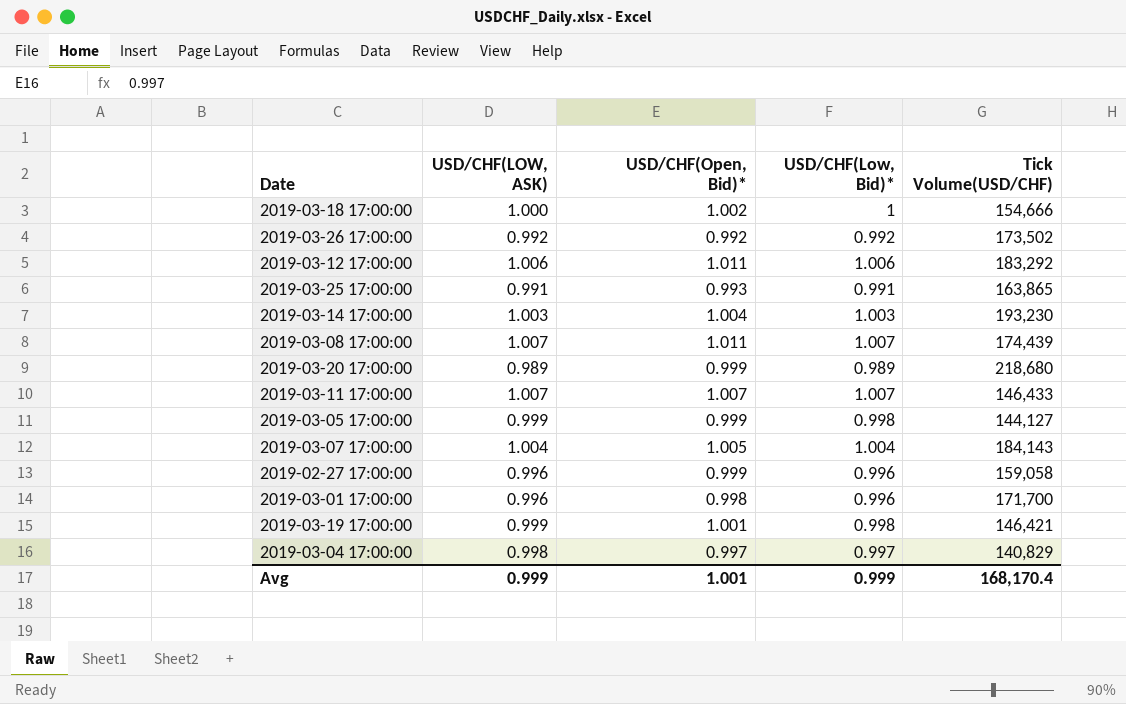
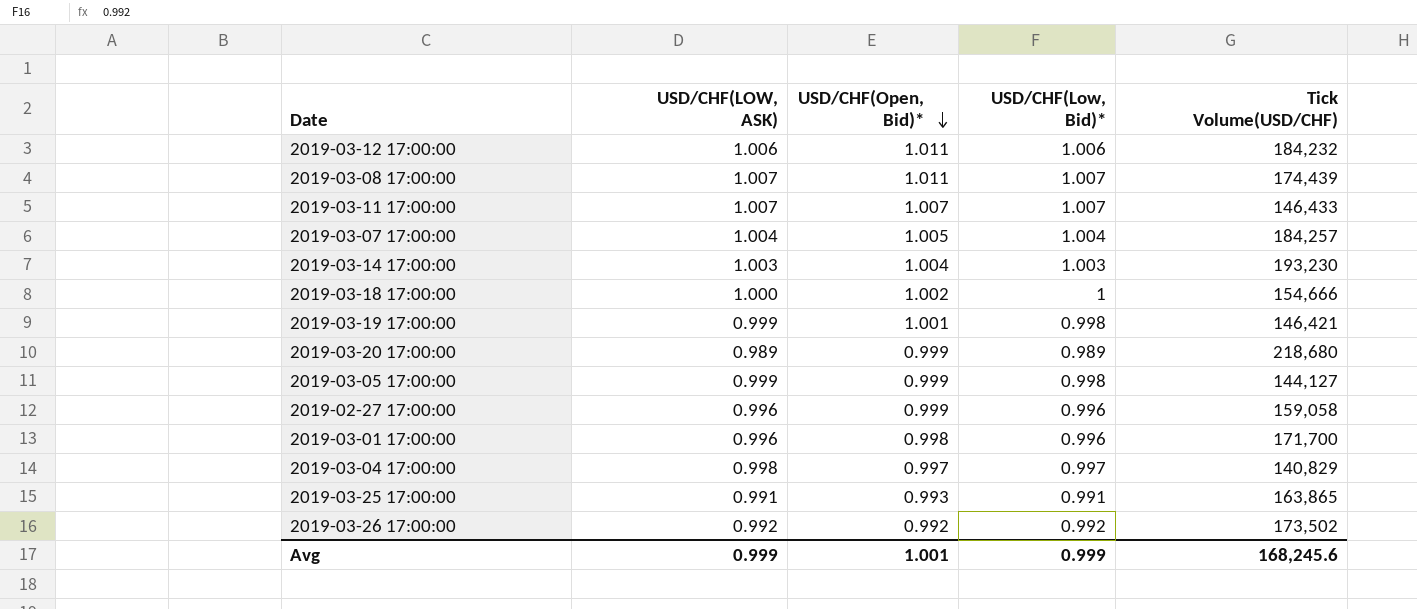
row order: none -> USD/CHF(Open, Bid)* descending
2019-03-12 17:00:00 | Tick Volume(USD/CHF): 183,292 -> 184,232
2019-03-07 17:00:00 | Tick Volume(USD/CHF): 184,143 -> 184,257
Avg | Tick Volume(USD/CHF): 168,170.4 -> 168,245.6

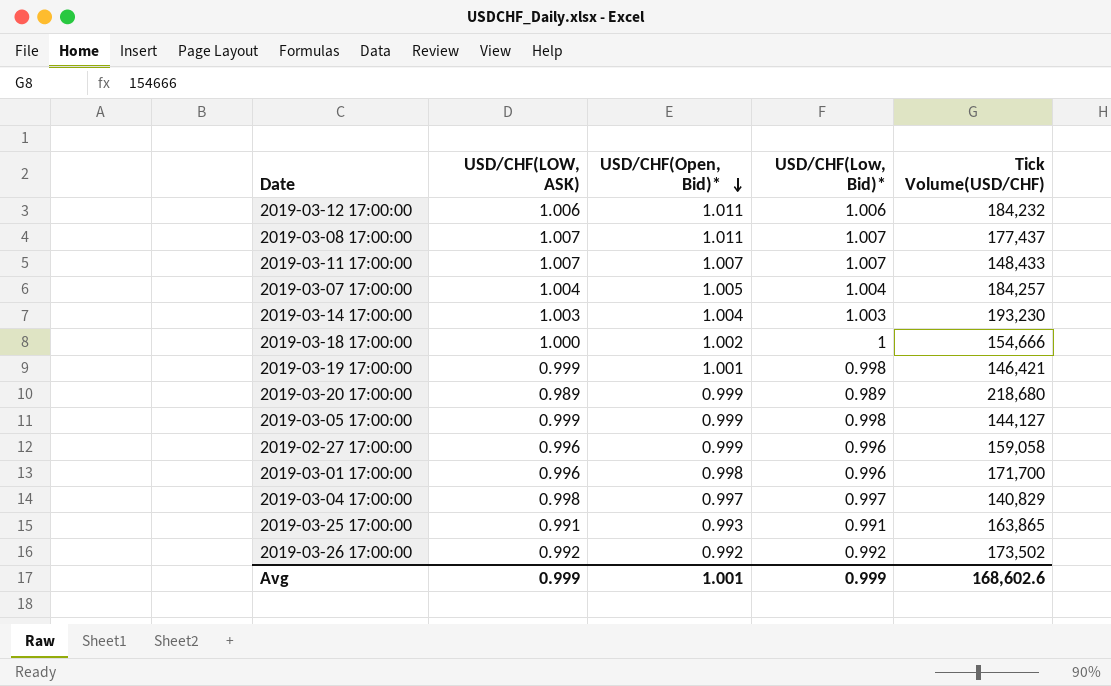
2019-03-08 17:00:00 | Tick Volume(USD/CHF): 174,439 -> 177,437
2019-03-11 17:00:00 | Tick Volume(USD/CHF): 146,433 -> 148,433
Avg | Tick Volume(USD/CHF): 168,245.6 -> 168,602.6

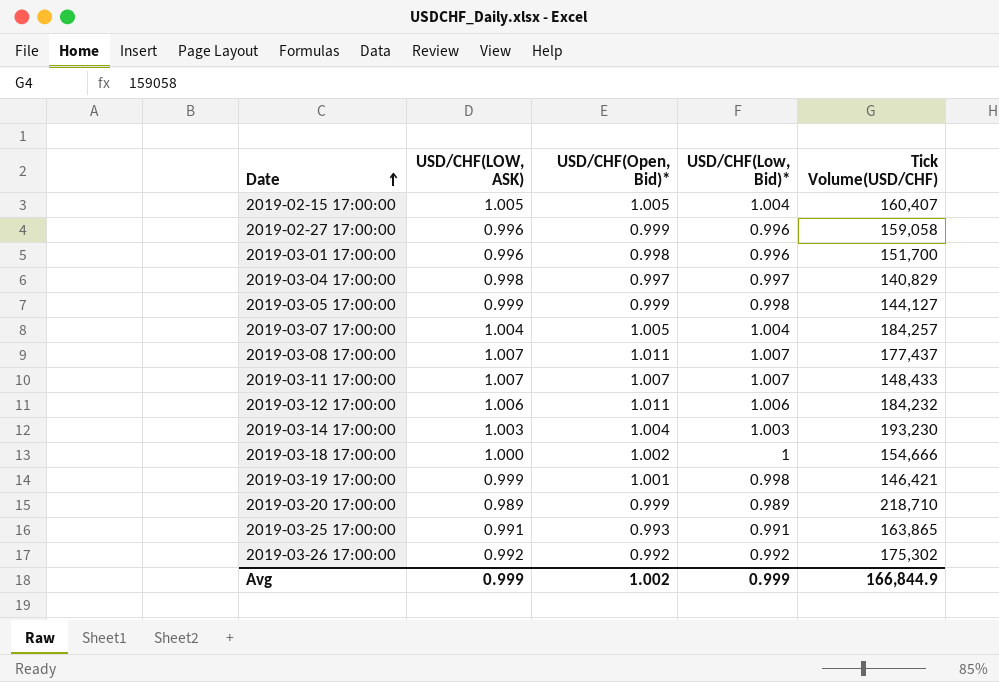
row order: USD/CHF(Open, Bid)* descending -> Date ascending
row 2019-02-15 17:00:00: none -> 1.005 | 1.005 | 1.004 | 160,407
2019-03-01 17:00:00 | Tick Volume(USD/CHF): 171,700 -> 151,700
2019-03-20 17:00:00 | Tick Volume(USD/CHF): 218,680 -> 218,710
2019-03-26 17:00:00 | Tick Volume(USD/CHF): 173,502 -> 175,302
Avg | USD/CHF(Open, Bid)*: 1.001 -> 1.002
Avg | Tick Volume(USD/CHF): 168,602.6 -> 166,844.9

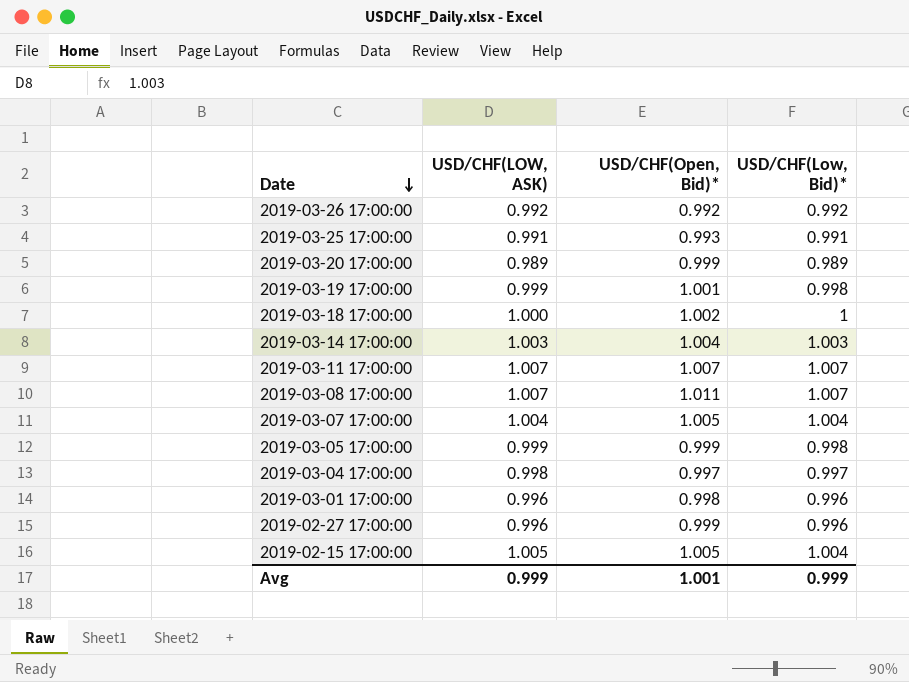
row order: Date ascending -> Date descending
column Tick Volume(USD/CHF) | position: 5 -> none
row 2019-03-12 17:00:00: 1.006 | 1.011 | 1.006 | 184,232 -> none
Avg | USD/CHF(Open, Bid)*: 1.002 -> 1.001

